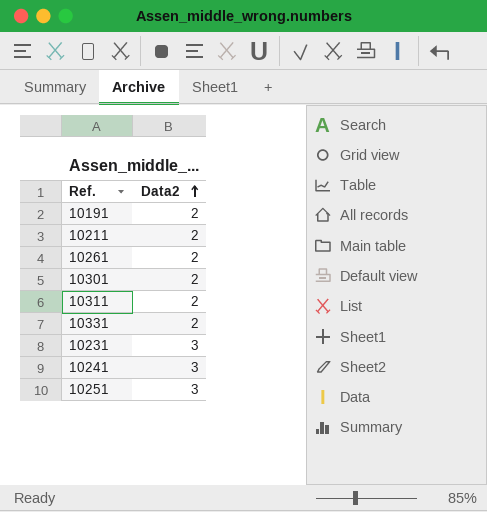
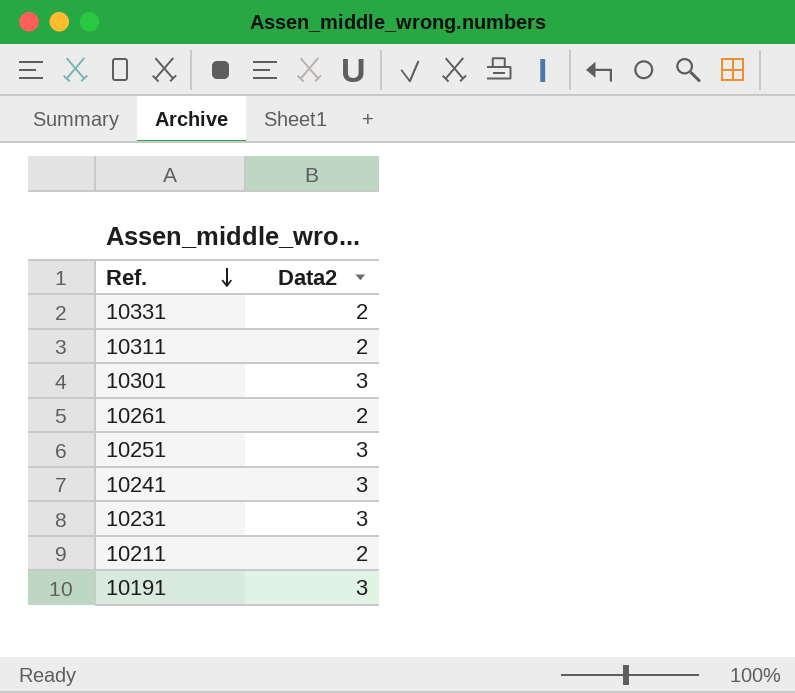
row order: Data2 ascending -> Ref. descending
10301 | Data2: 2 -> 3
10191 | Data2: 2 -> 3

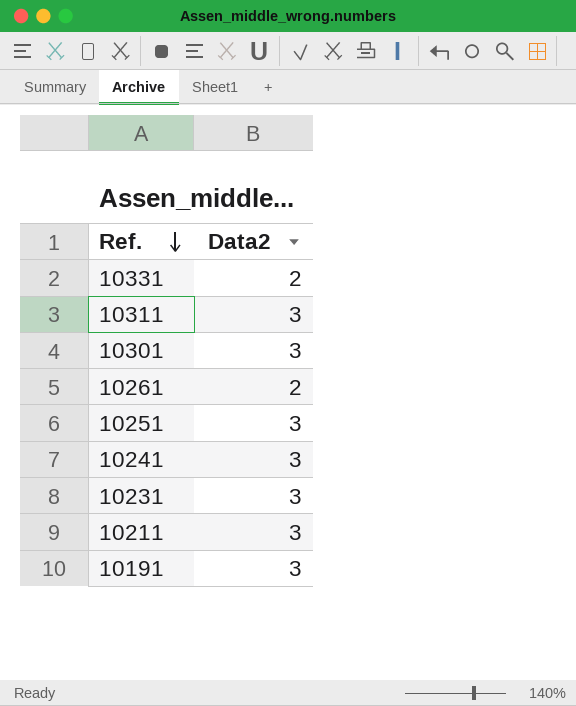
10311 | Data2: 2 -> 3
10211 | Data2: 2 -> 3

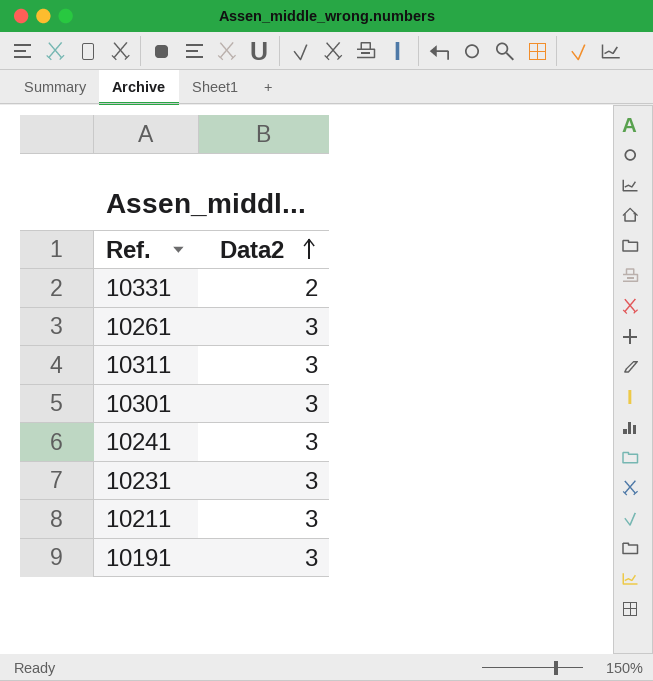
row order: Ref. descending -> Data2 ascending
row 10251: 3 -> none
10261 | Data2: 2 -> 3

